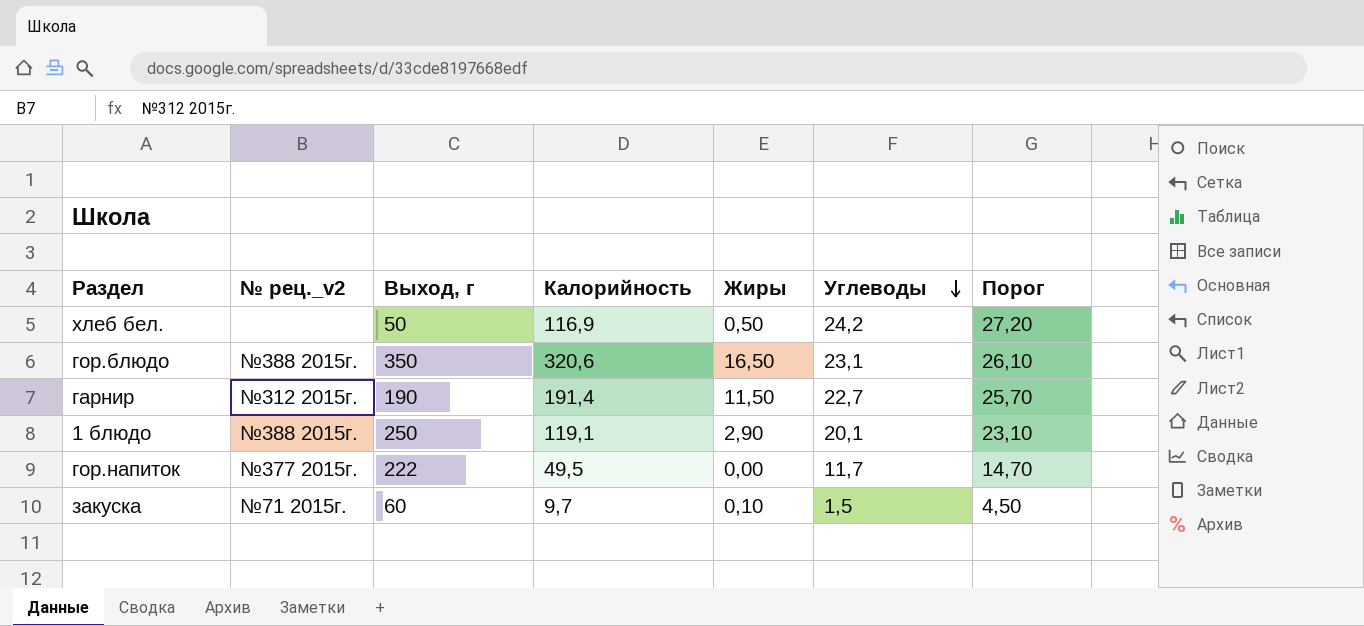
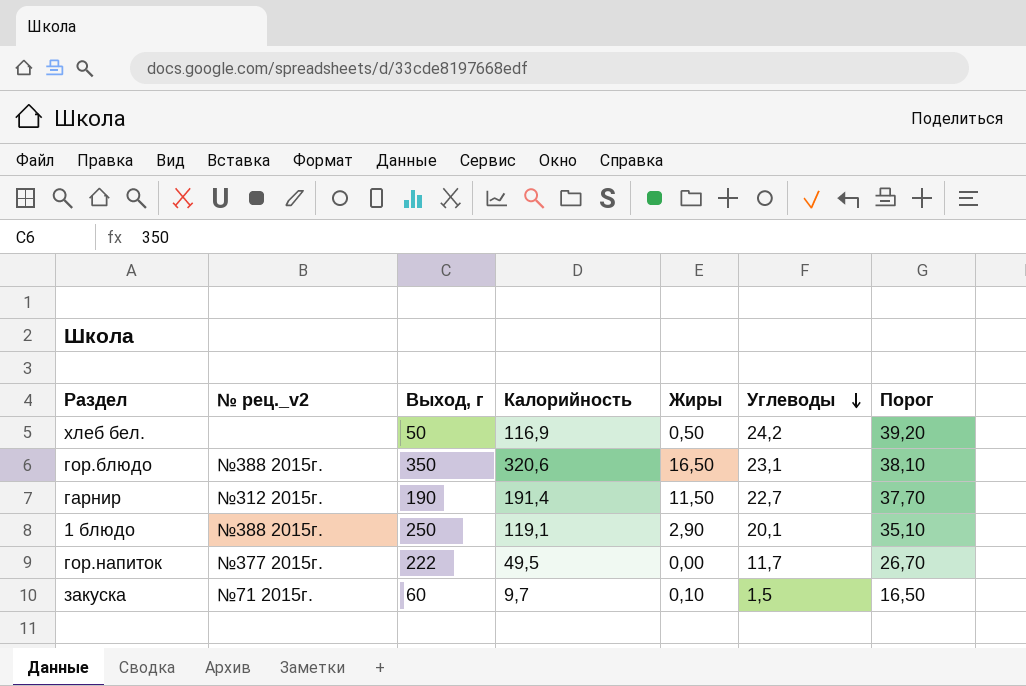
column Порог | formula: [Углеводы] + 3 -> [Углеводы] + 15

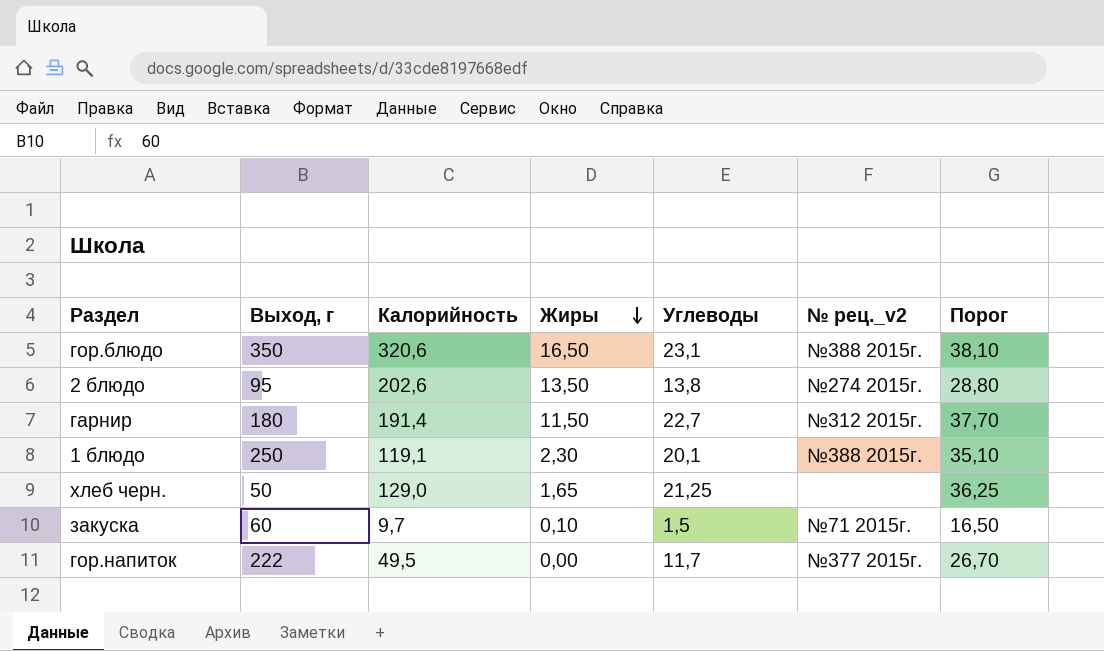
row order: Углеводы descending -> Жиры descending
column № рец._v2 | position: 2 -> 6
row хлеб бел.: none | 50 | 116,9 | 0,50 | 24,2 | 39,20 -> none
row 2 блюдо: none -> 95 | 202,6 | 13,50 | 13,8 | №274 2015г. | 28,80
гарнир | Выход, г: 190 -> 180
1 блюдо | Жиры: 2,90 -> 2,30
row хлеб черн.: none -> 50 | 129,0 | 1,65 | 21,25 | none | 36,25

